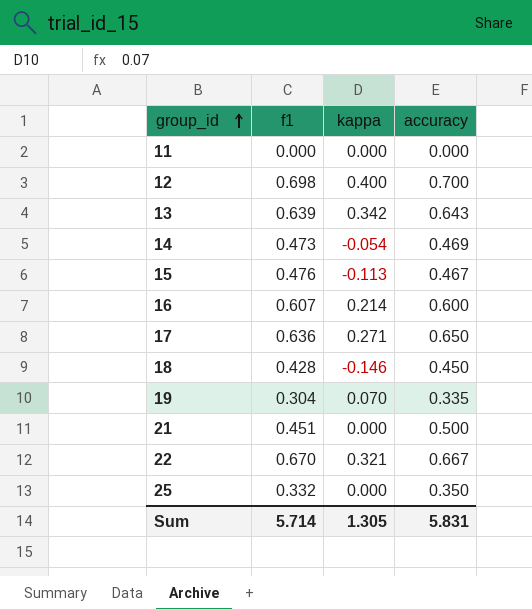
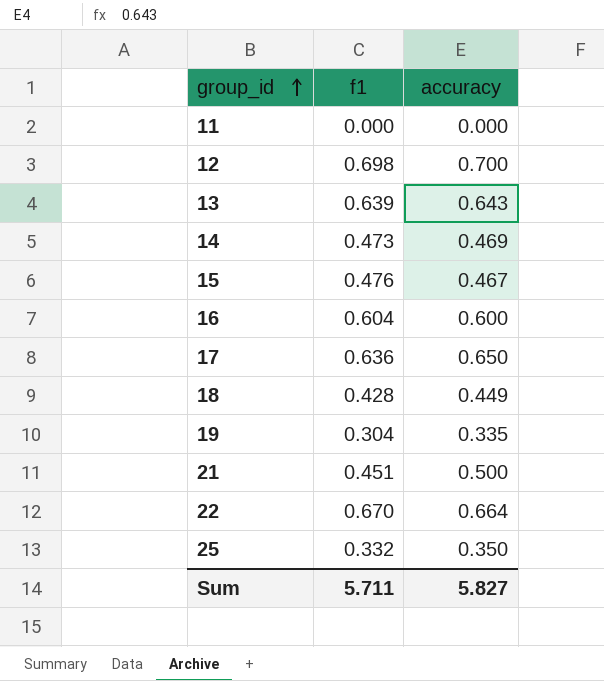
column kappa | position: 3 -> none
16 | f1: 0.607 -> 0.604
18 | accuracy: 0.450 -> 0.449
22 | accuracy: 0.667 -> 0.664
Sum | f1: 5.714 -> 5.711
Sum | accuracy: 5.831 -> 5.827

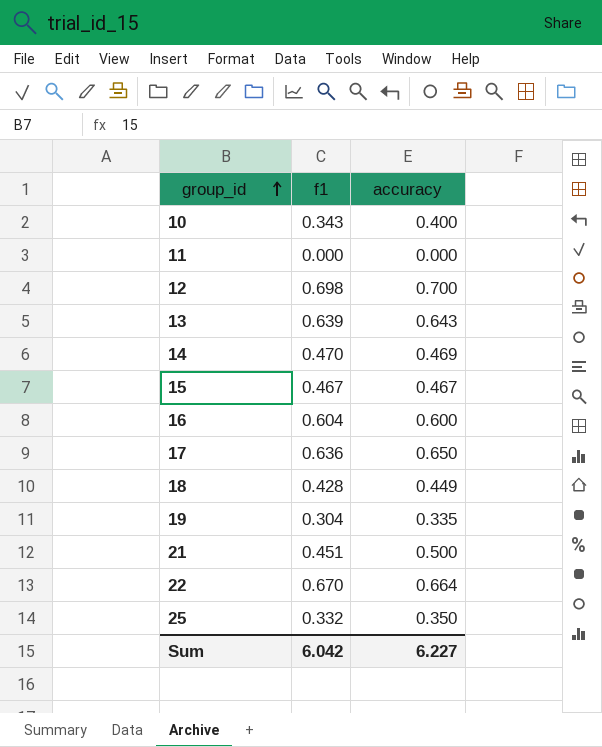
row 10: none -> 0.343 | 0.400
14 | f1: 0.473 -> 0.470
15 | f1: 0.476 -> 0.467
Sum | f1: 5.711 -> 6.042
Sum | accuracy: 5.827 -> 6.227

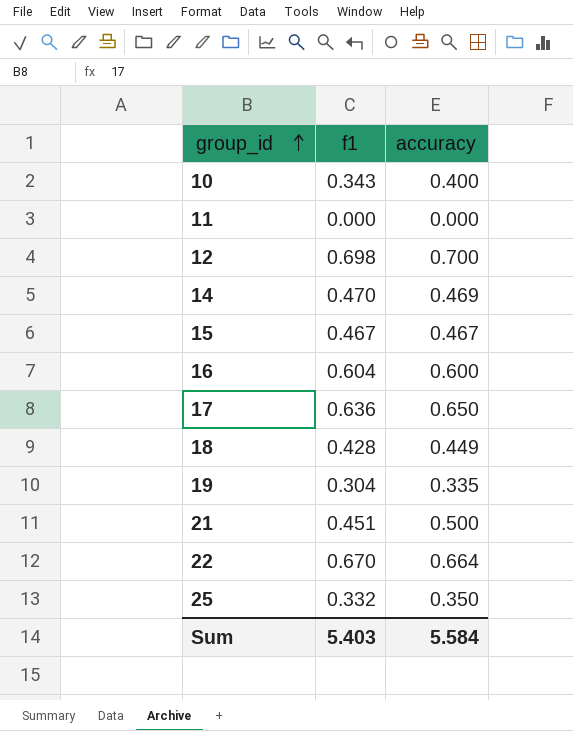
row 13: 0.639 | 0.643 -> none
Sum | f1: 6.042 -> 5.403
Sum | accuracy: 6.227 -> 5.584

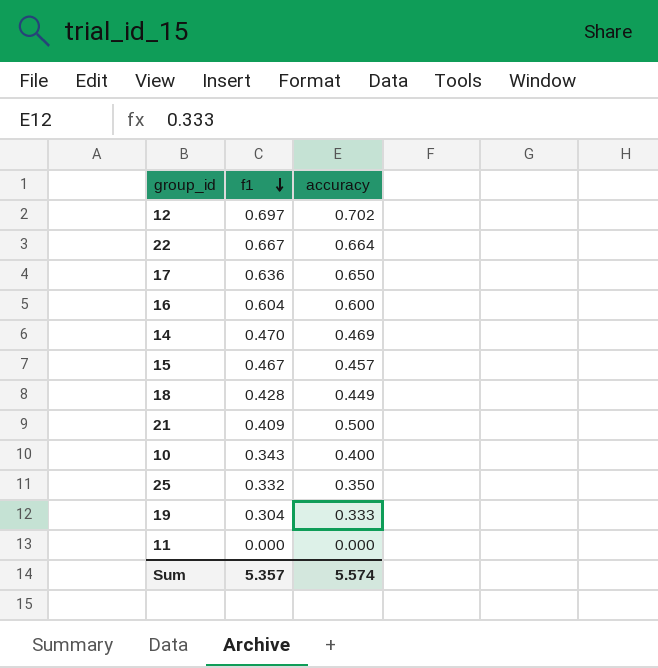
row order: group_id ascending -> f1 descending
12 | f1: 0.698 -> 0.697
12 | accuracy: 0.700 -> 0.702
22 | f1: 0.670 -> 0.667
15 | accuracy: 0.467 -> 0.457
21 | f1: 0.451 -> 0.409
19 | accuracy: 0.335 -> 0.333
Sum | f1: 5.403 -> 5.357
Sum | accuracy: 5.584 -> 5.574

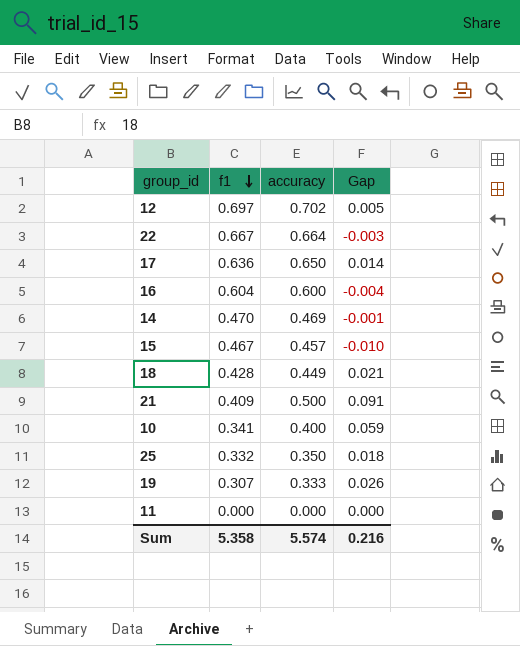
column Gap | formula: none -> [accuracy] - [f1]
10 | f1: 0.343 -> 0.341
19 | f1: 0.304 -> 0.307
Sum | f1: 5.357 -> 5.358

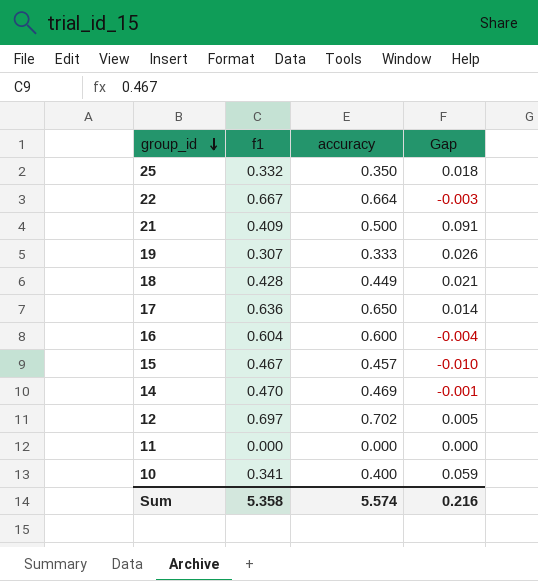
row order: f1 descending -> group_id descending

